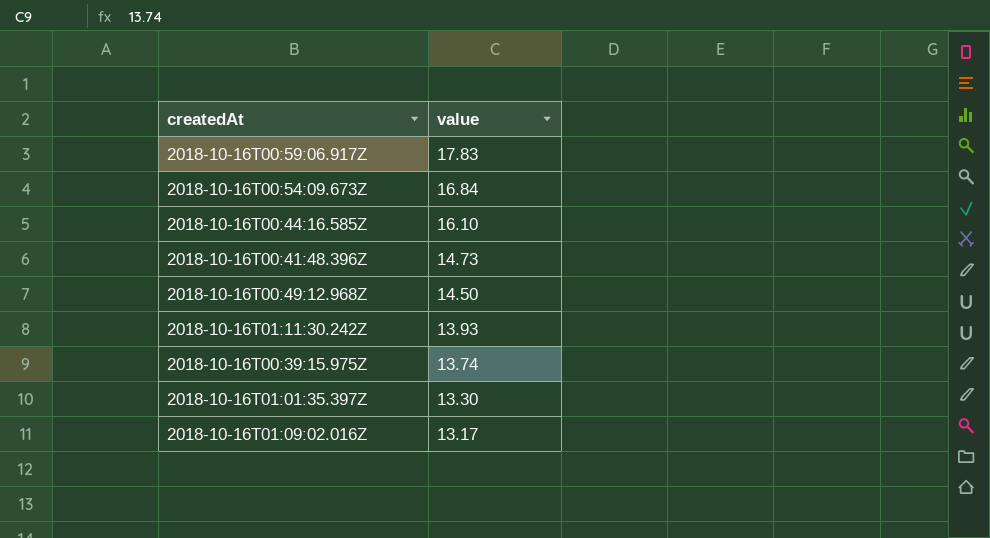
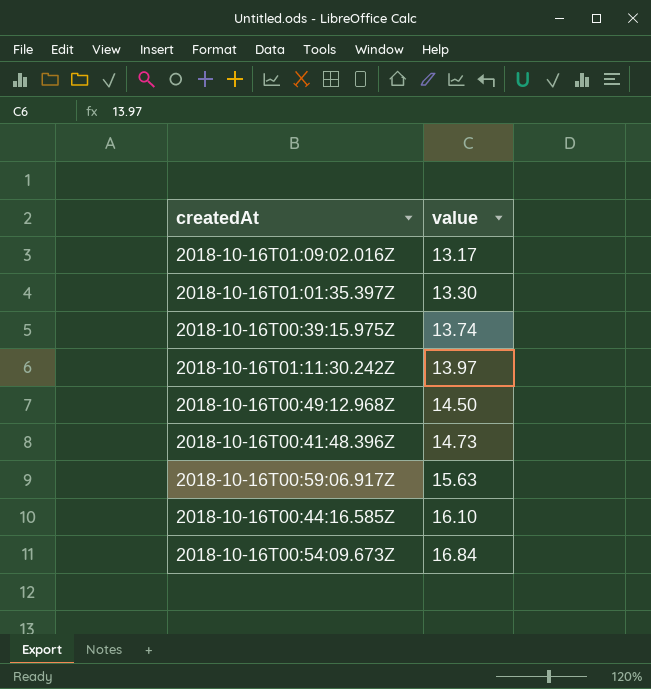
row order: value descending -> value ascending
2018-10-16T01:11:30.242Z | value: 13.93 -> 13.97
2018-10-16T00:59:06.917Z | value: 17.83 -> 15.63

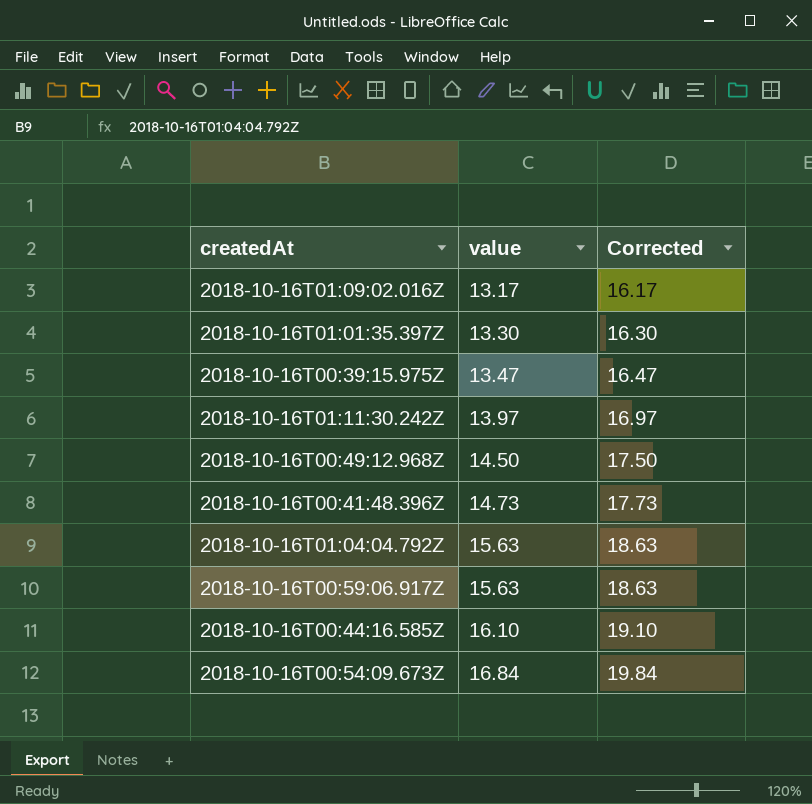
column Corrected | formula: none -> [value] + 3
2018-10-16T00:39:15.975Z | value: 13.74 -> 13.47
row 2018-10-16T01:04:04.792Z: none -> 15.63 | 18.63

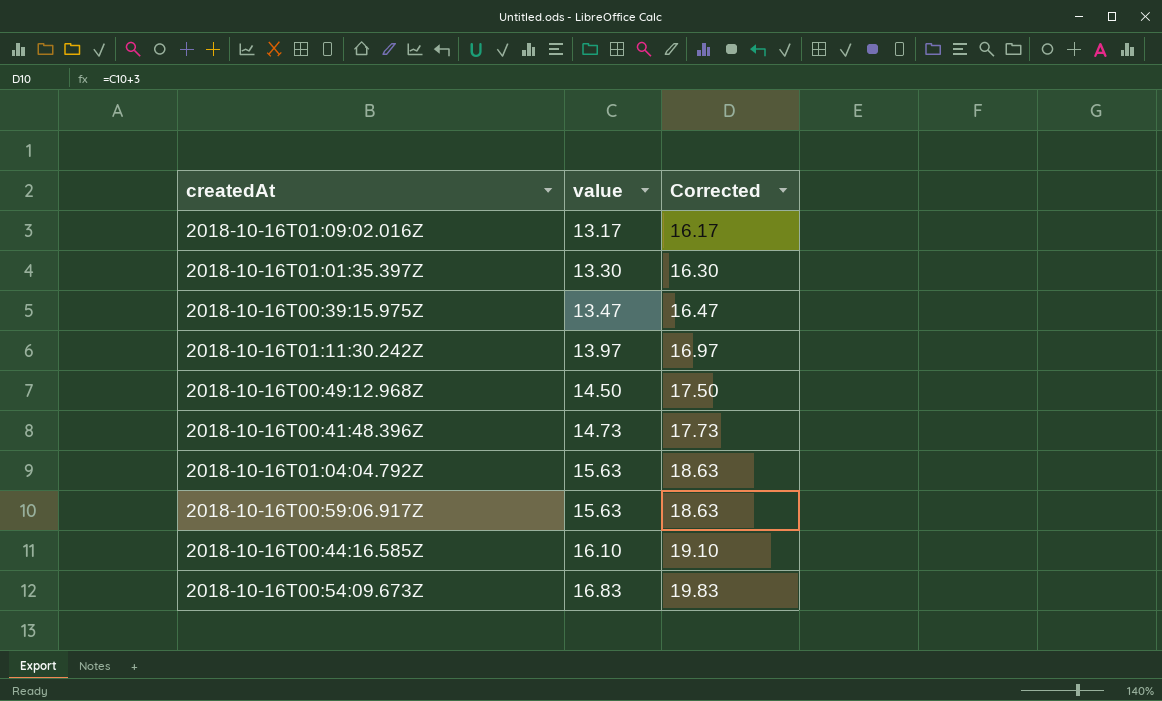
2018-10-16T00:54:09.673Z | value: 16.84 -> 16.83
2018-10-16T00:54:09.673Z | Corrected: 19.84 -> 19.83

